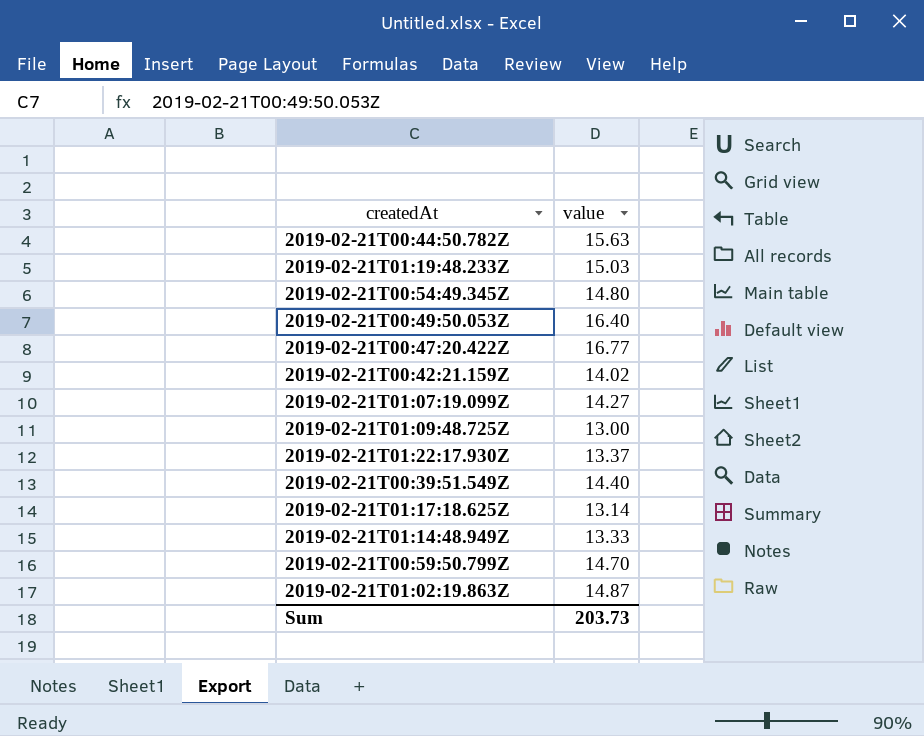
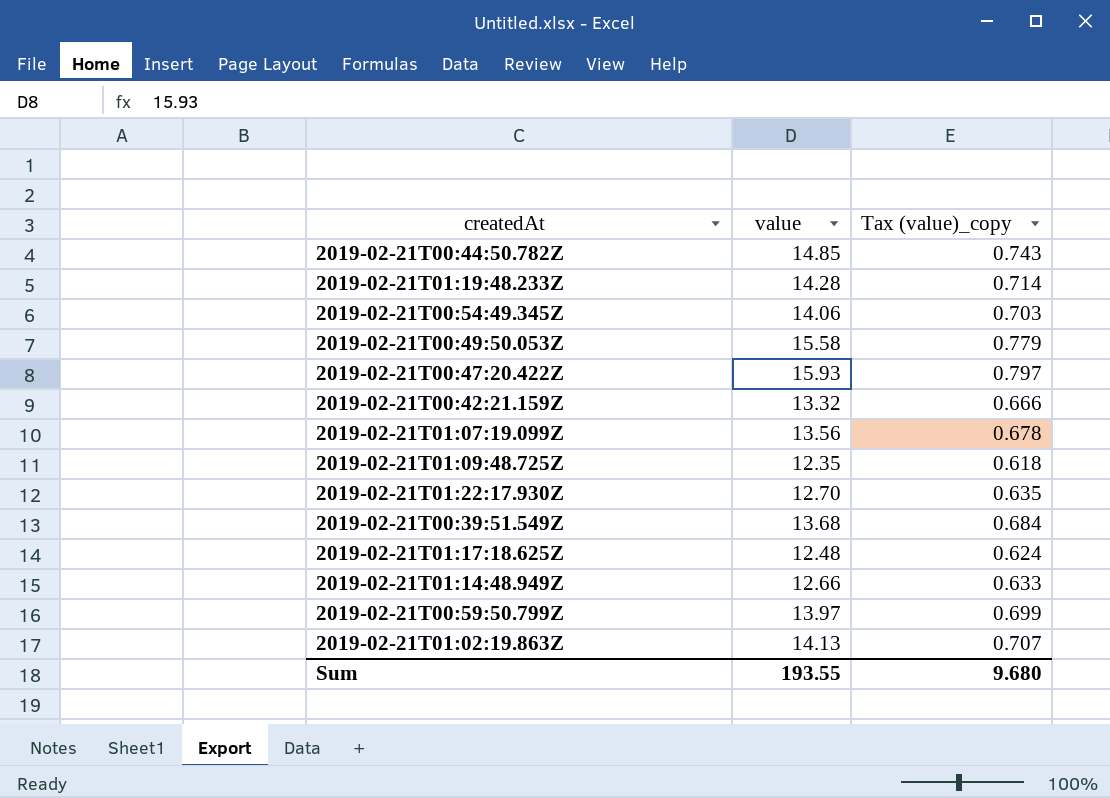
column Tax (value)_copy | formula: none -> [value] * 0.05
2019-02-21T00:44:50.782Z | value: 15.63 -> 14.85
2019-02-21T01:19:48.233Z | value: 15.03 -> 14.28
2019-02-21T00:54:49.345Z | value: 14.80 -> 14.06
2019-02-21T00:49:50.053Z | value: 16.40 -> 15.58
2019-02-21T00:47:20.422Z | value: 16.77 -> 15.93
2019-02-21T00:42:21.159Z | value: 14.02 -> 13.32
2019-02-21T01:07:19.099Z | value: 14.27 -> 13.56
2019-02-21T01:09:48.725Z | value: 13.00 -> 12.35
2019-02-21T01:22:17.930Z | value: 13.37 -> 12.70
2019-02-21T00:39:51.549Z | value: 14.40 -> 13.68
2019-02-21T01:17:18.625Z | value: 13.14 -> 12.48
2019-02-21T01:14:48.949Z | value: 13.33 -> 12.66
2019-02-21T00:59:50.799Z | value: 14.70 -> 13.97
2019-02-21T01:02:19.863Z | value: 14.87 -> 14.13
Sum | value: 203.73 -> 193.55

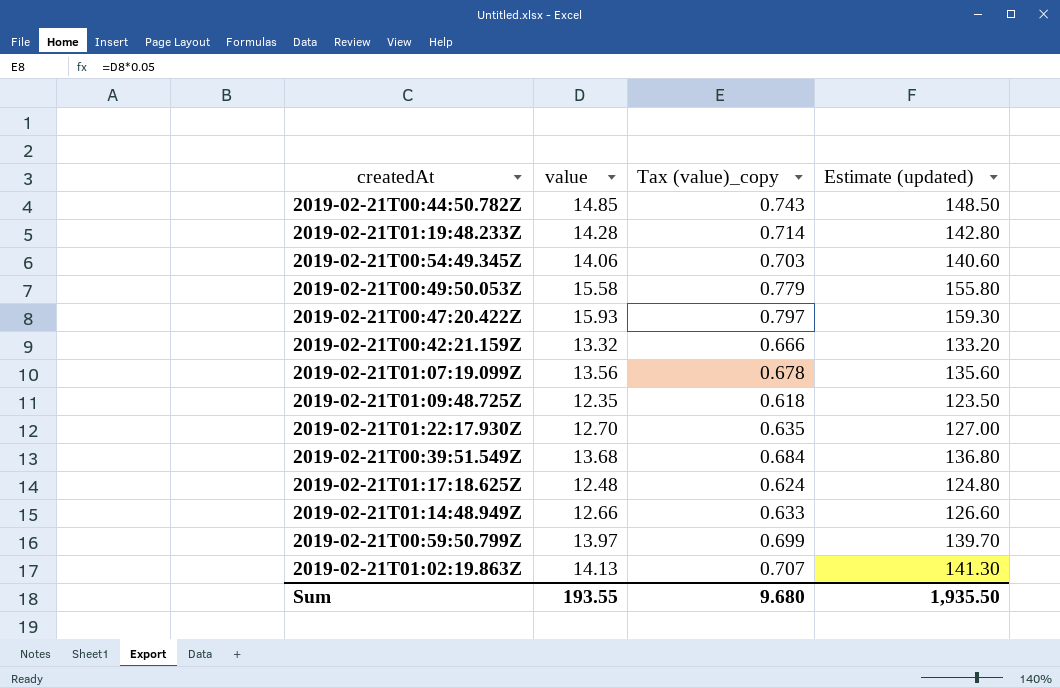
column Estimate (updated) | formula: none -> [value] * 10

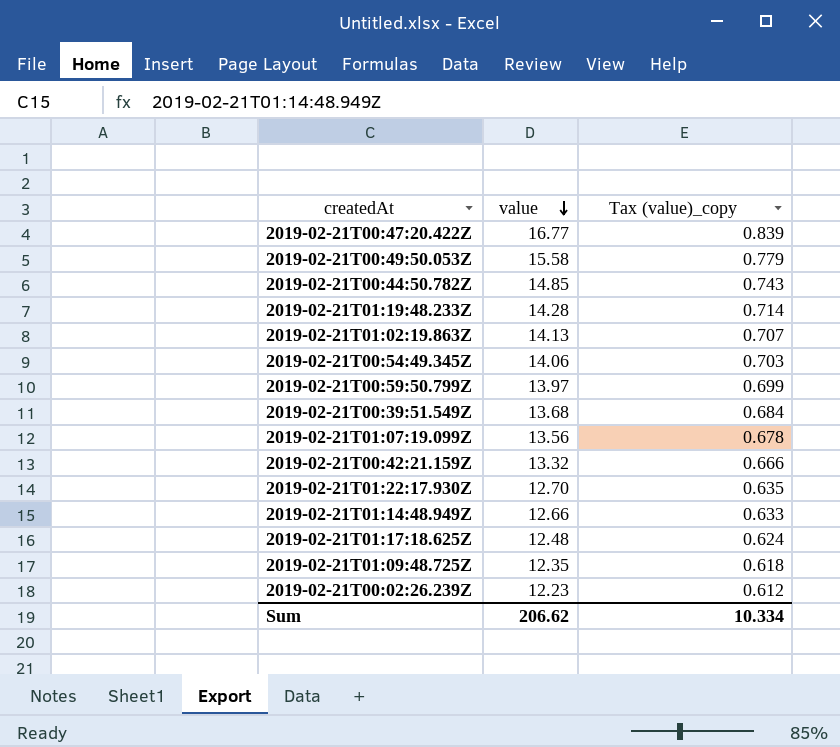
row order: none -> value descending
column Estimate (updated) | formula: [value] * 10 -> none
2019-02-21T00:47:20.422Z | value: 15.93 -> 16.77
2019-02-21T00:47:20.422Z | Tax (value)_copy: 0.797 -> 0.839
row 2019-02-21T00:02:26.239Z: none -> 12.23 | 0.612
Sum | value: 193.55 -> 206.62
Sum | Tax (value)_copy: 9.680 -> 10.334

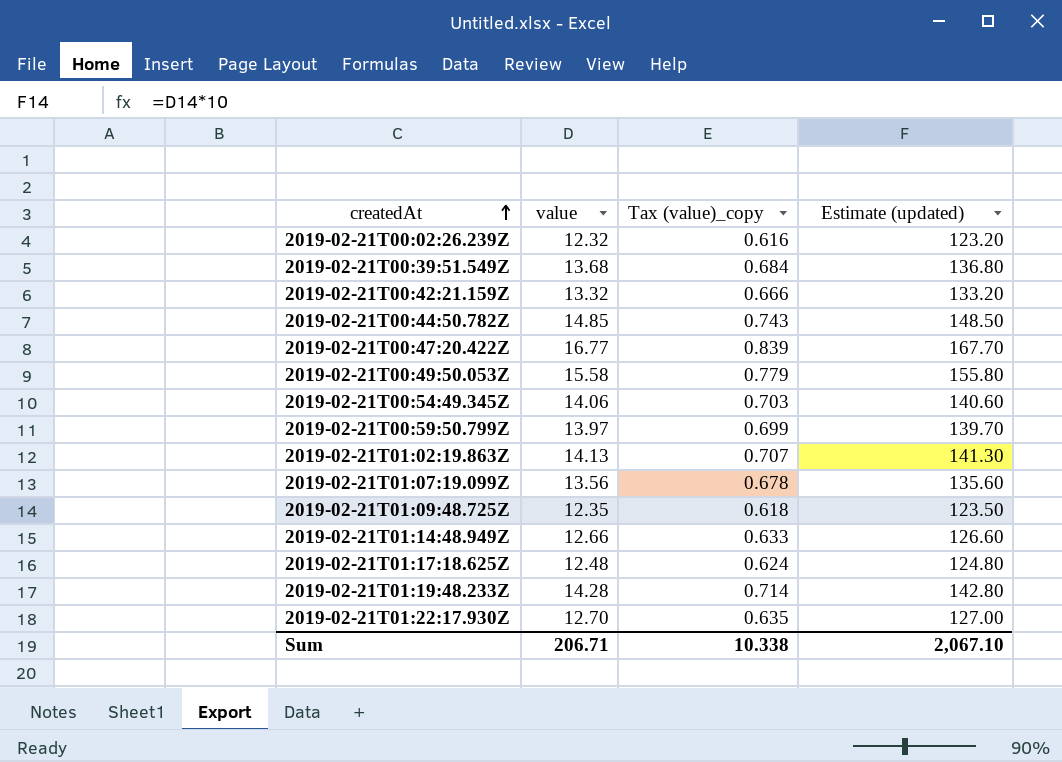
row order: value descending -> createdAt ascending
column Estimate (updated) | formula: none -> [value] * 10
2019-02-21T00:02:26.239Z | value: 12.23 -> 12.32
2019-02-21T00:02:26.239Z | Tax (value)_copy: 0.612 -> 0.616
Sum | value: 206.62 -> 206.71
Sum | Tax (value)_copy: 10.334 -> 10.338

